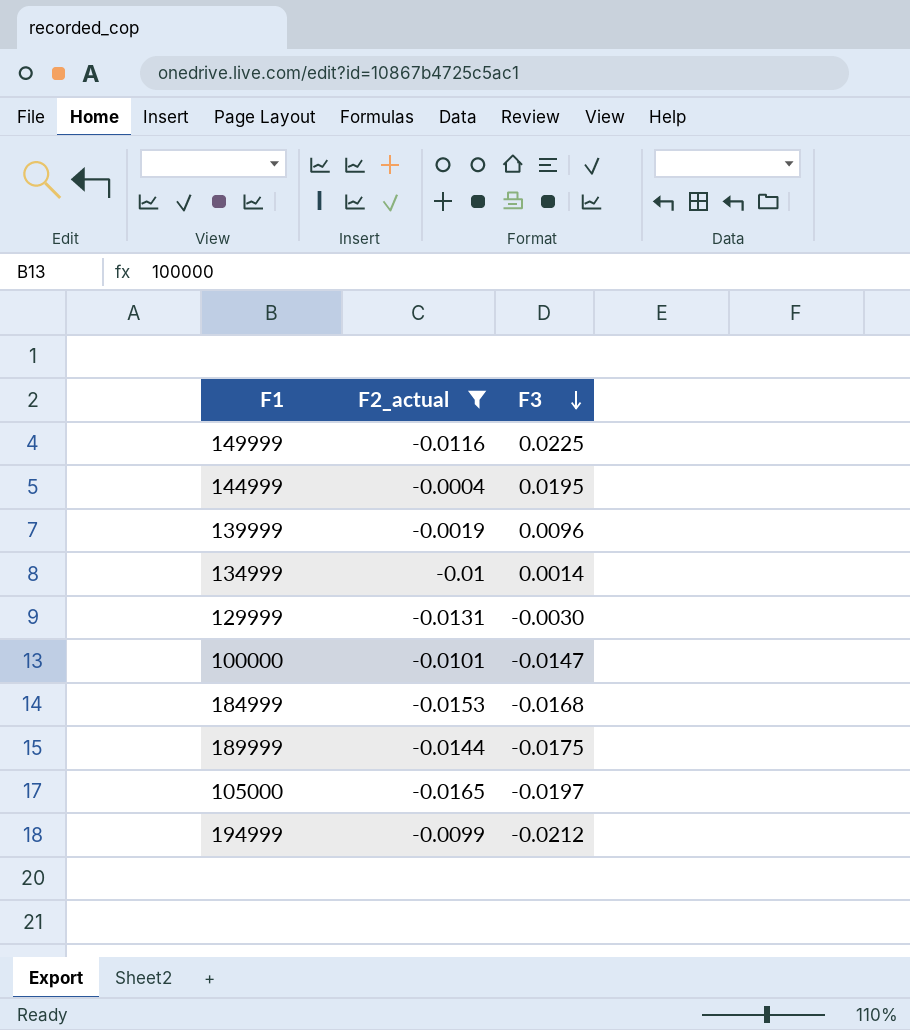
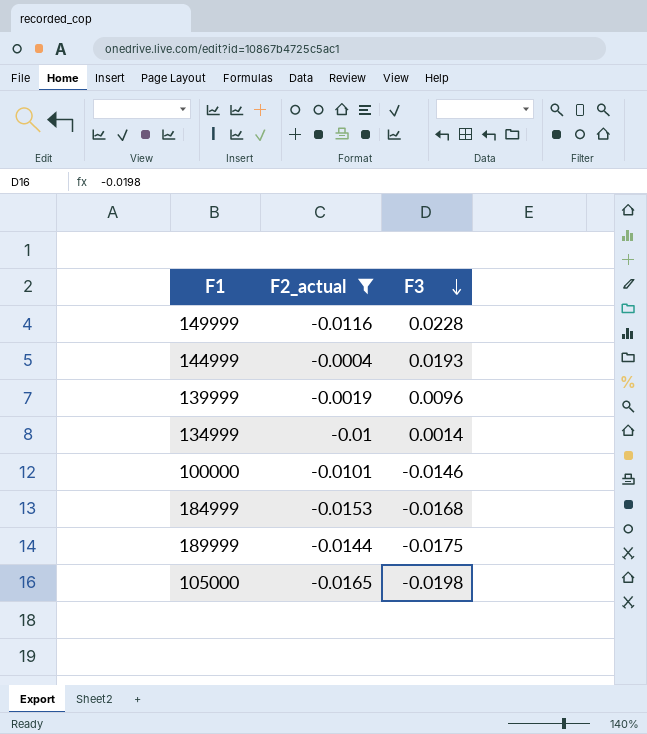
row 129999: -0.0131 | -0.0030 -> none
row 194999: -0.0099 | -0.0212 -> none
149999 | F3: 0.0225 -> 0.0228
144999 | F3: 0.0195 -> 0.0193
100000 | F3: -0.0147 -> -0.0146
105000 | F3: -0.0197 -> -0.0198

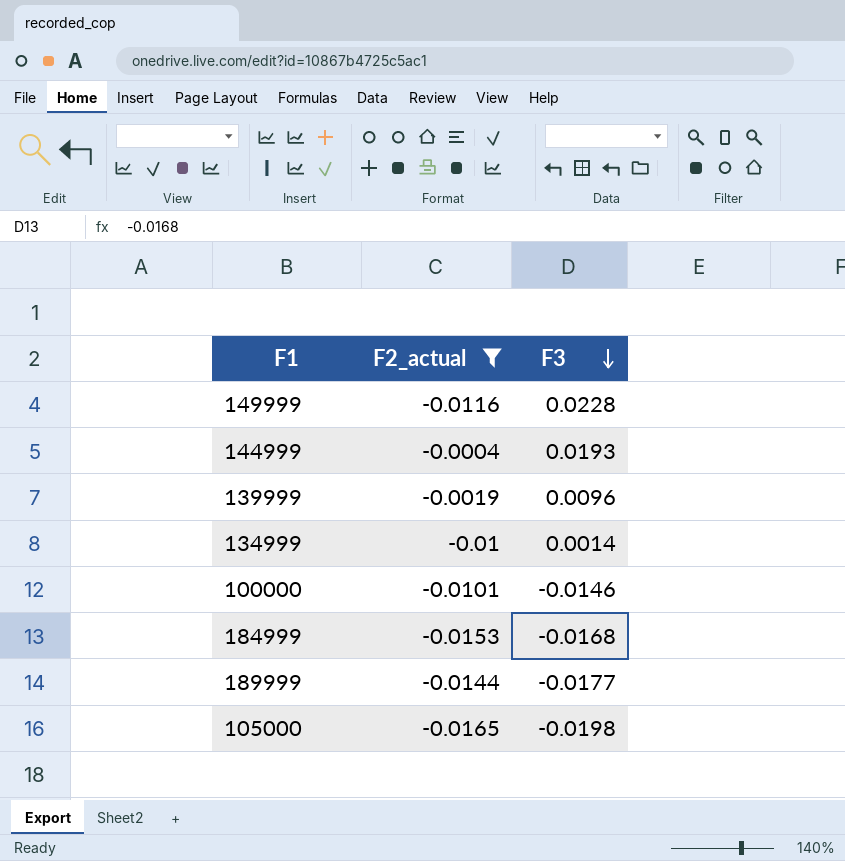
189999 | F3: -0.0175 -> -0.0177

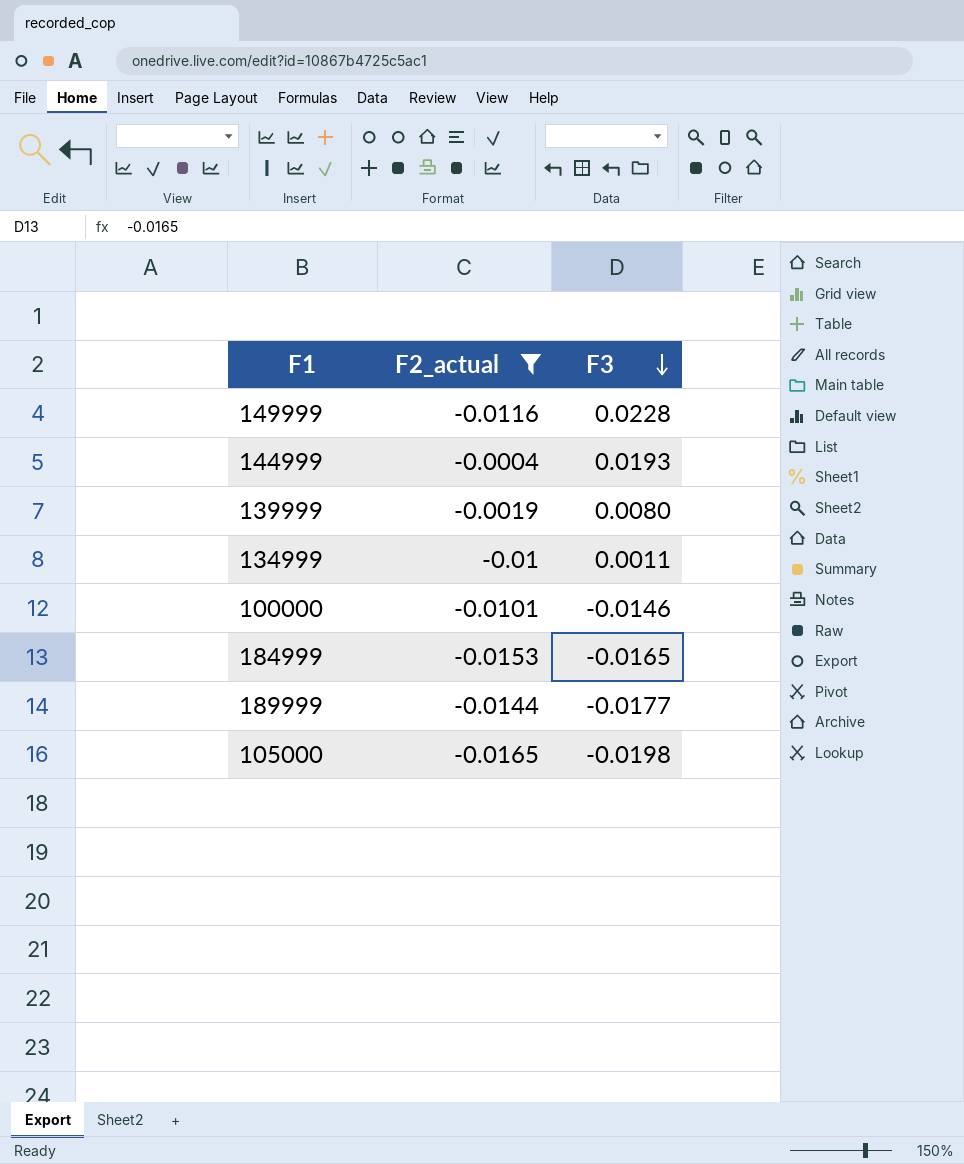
139999 | F3: 0.0096 -> 0.0080
134999 | F3: 0.0014 -> 0.0011
184999 | F3: -0.0168 -> -0.0165

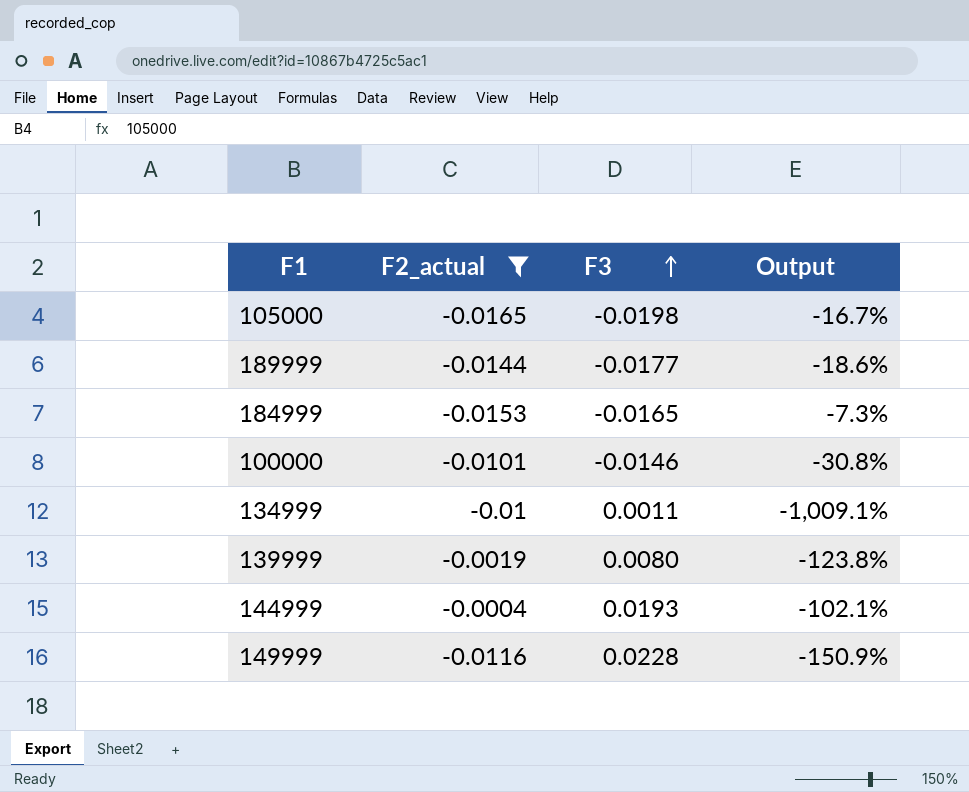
row order: F3 descending -> F3 ascending
column Output | formula: none -> ([F2_actual] - [F3]) / [F3]

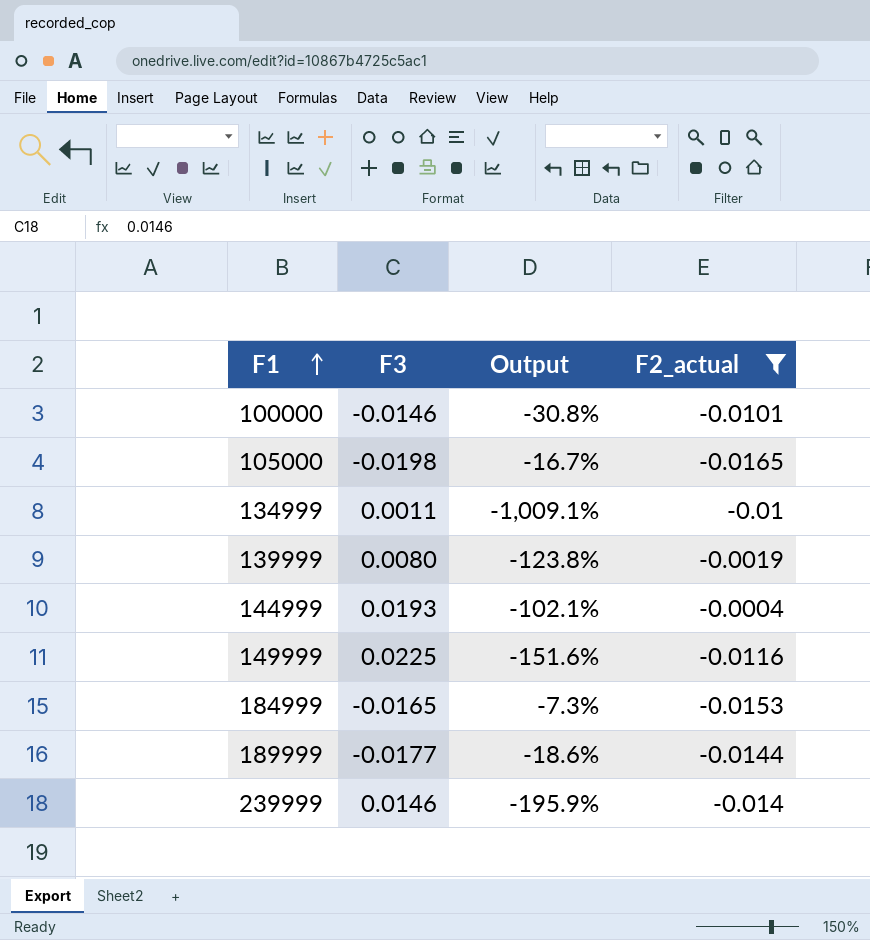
row order: F3 ascending -> F1 ascending
column F2_actual | position: 2 -> 4
149999 | F3: 0.0228 -> 0.0225
149999 | Output: -150.9% -> -151.6%
row 239999: none -> 0.0146 | -195.9% | -0.014

